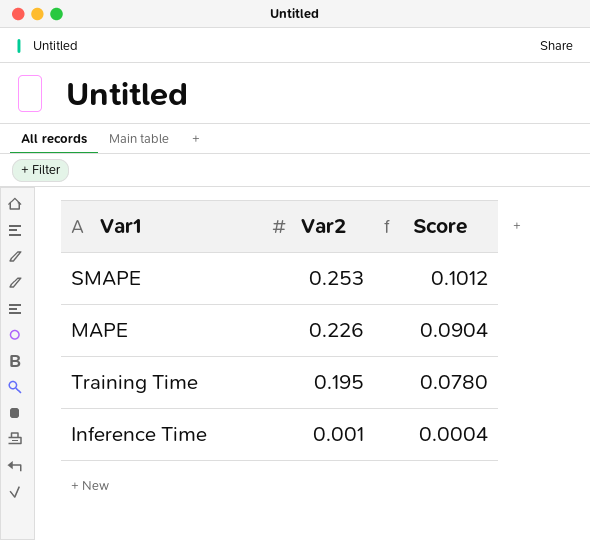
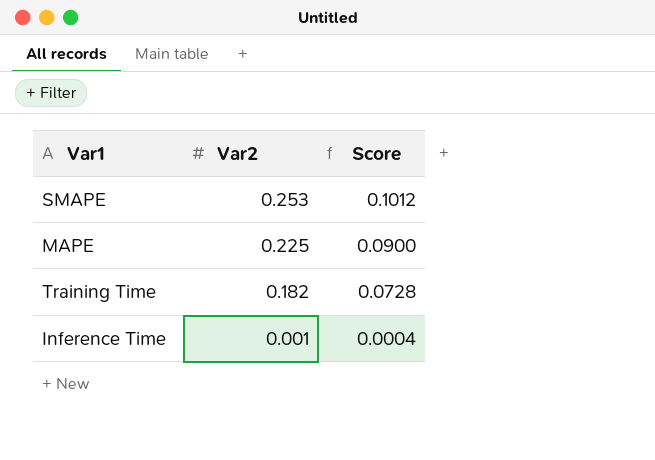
MAPE | Var2: 0.226 -> 0.225
MAPE | Score: 0.0904 -> 0.0900
Training Time | Var2: 0.195 -> 0.182
Training Time | Score: 0.0780 -> 0.0728

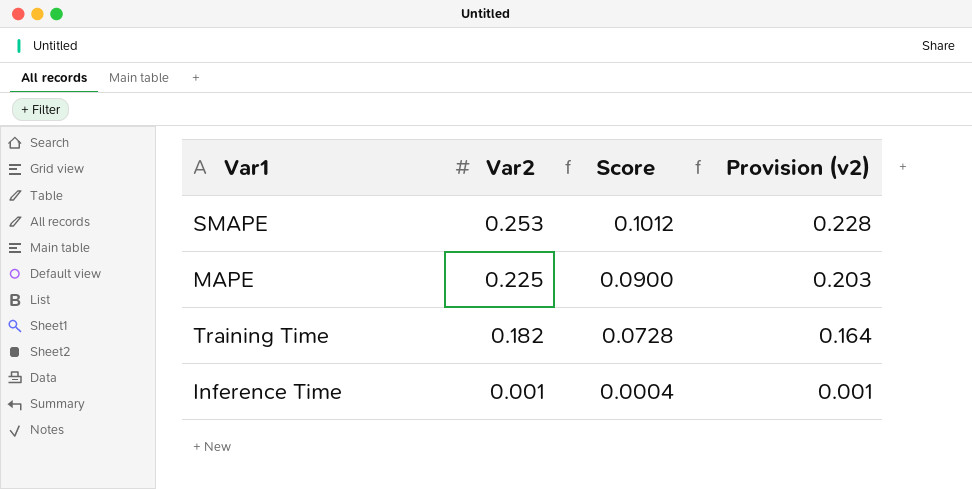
column Provision (v2) | formula: none -> [Var2] * 0.9

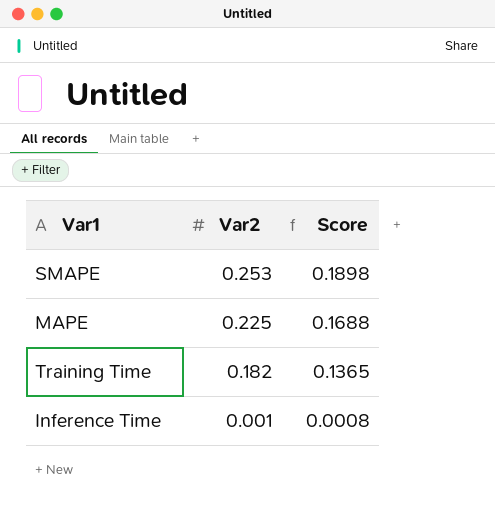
column Provision (v2) | formula: [Var2] * 0.9 -> none
column Score | formula: [Var2] * 0.4 -> [Var2] * 0.75

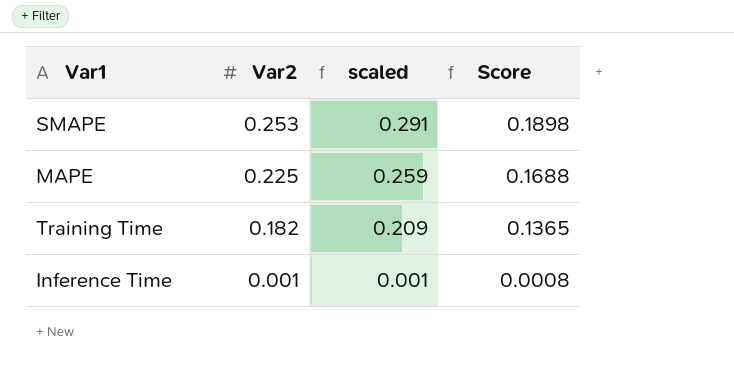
column scaled | formula: none -> [Var2] * 1.15

